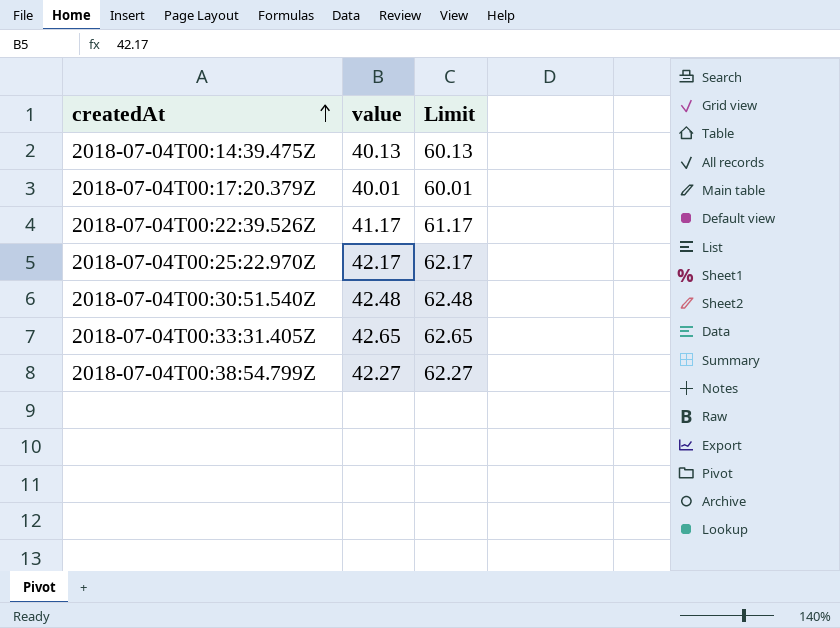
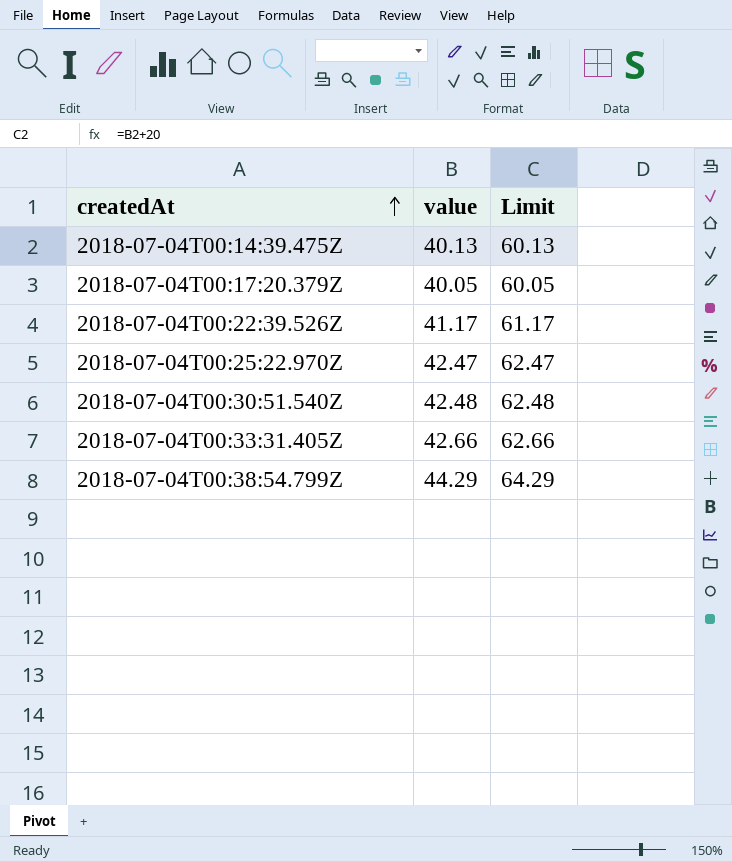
2018-07-04T00:17:20.379Z | value: 40.01 -> 40.05
2018-07-04T00:17:20.379Z | Limit: 60.01 -> 60.05
2018-07-04T00:25:22.970Z | value: 42.17 -> 42.47
2018-07-04T00:25:22.970Z | Limit: 62.17 -> 62.47
2018-07-04T00:33:31.405Z | value: 42.65 -> 42.66
2018-07-04T00:33:31.405Z | Limit: 62.65 -> 62.66
2018-07-04T00:38:54.799Z | value: 42.27 -> 44.29
2018-07-04T00:38:54.799Z | Limit: 62.27 -> 64.29

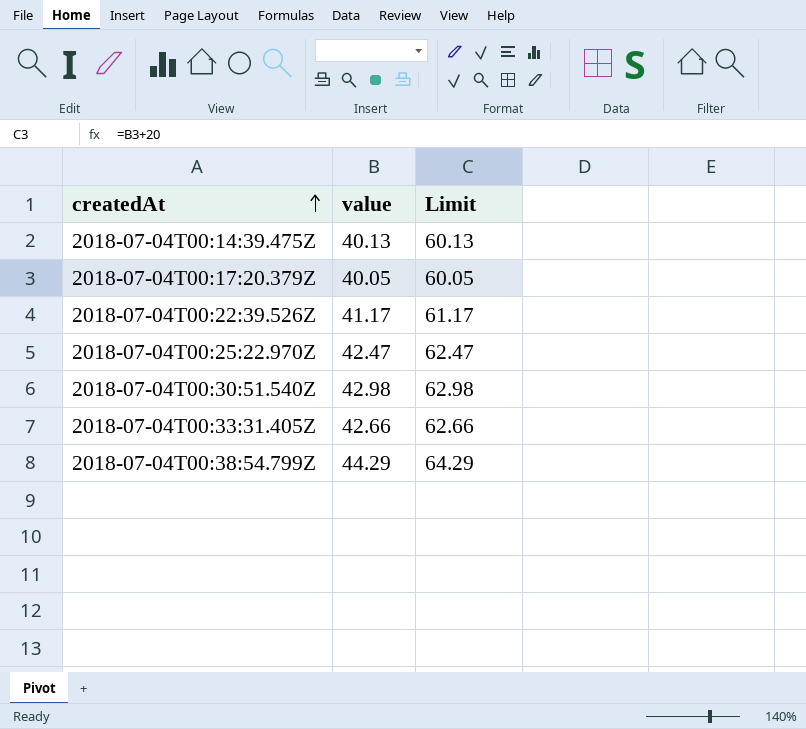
2018-07-04T00:30:51.540Z | value: 42.48 -> 42.98
2018-07-04T00:30:51.540Z | Limit: 62.48 -> 62.98

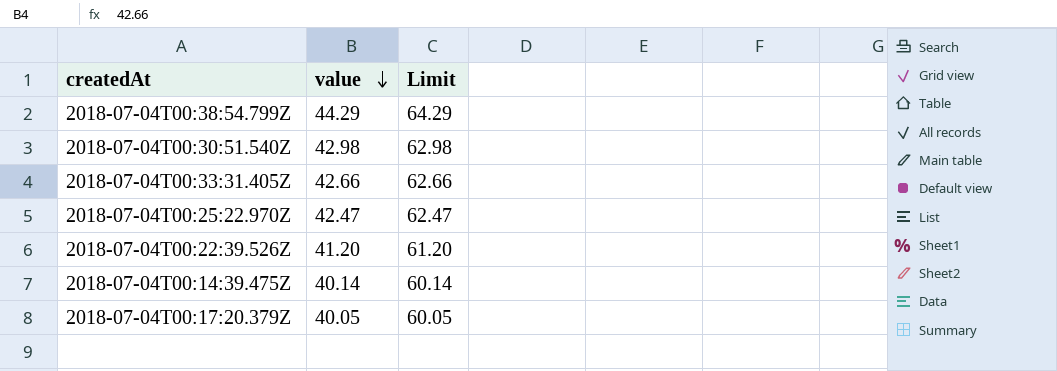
row order: createdAt ascending -> value descending
2018-07-04T00:22:39.526Z | value: 41.17 -> 41.20
2018-07-04T00:22:39.526Z | Limit: 61.17 -> 61.20
2018-07-04T00:14:39.475Z | value: 40.13 -> 40.14
2018-07-04T00:14:39.475Z | Limit: 60.13 -> 60.14

